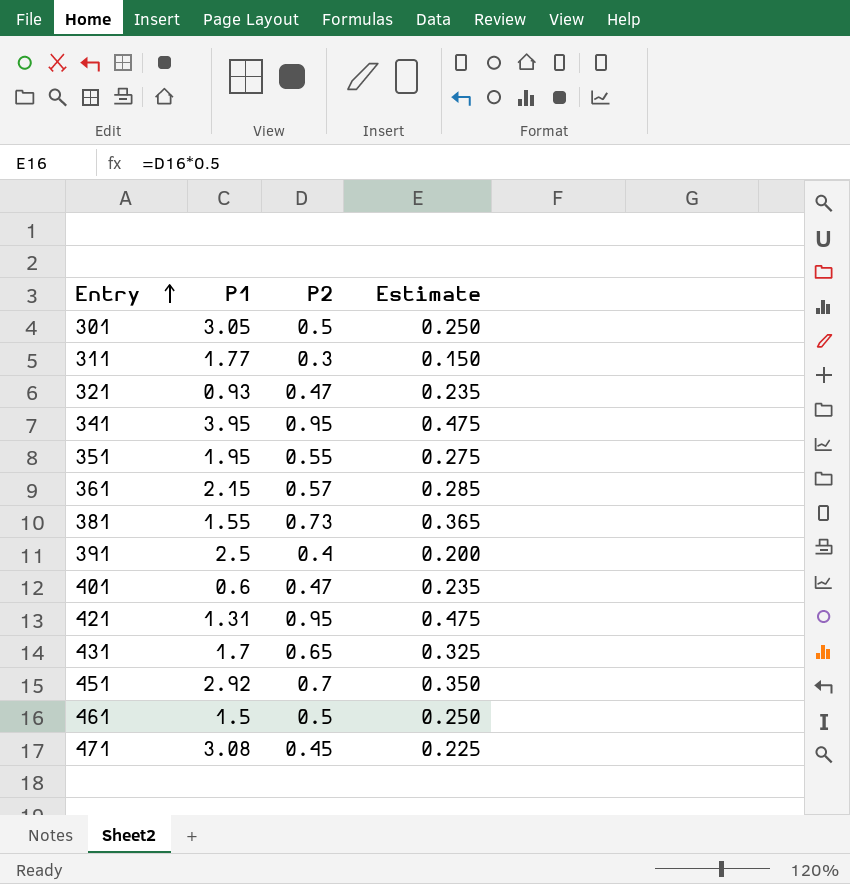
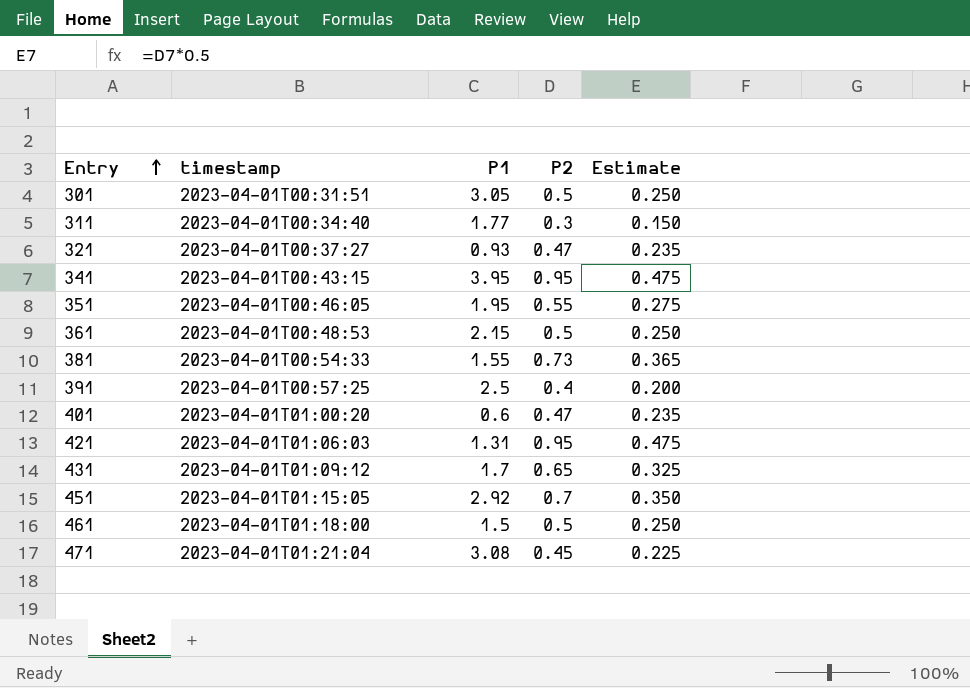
column timestamp | position: none -> 2
361 | P2: 0.57 -> 0.5
361 | Estimate: 0.285 -> 0.250

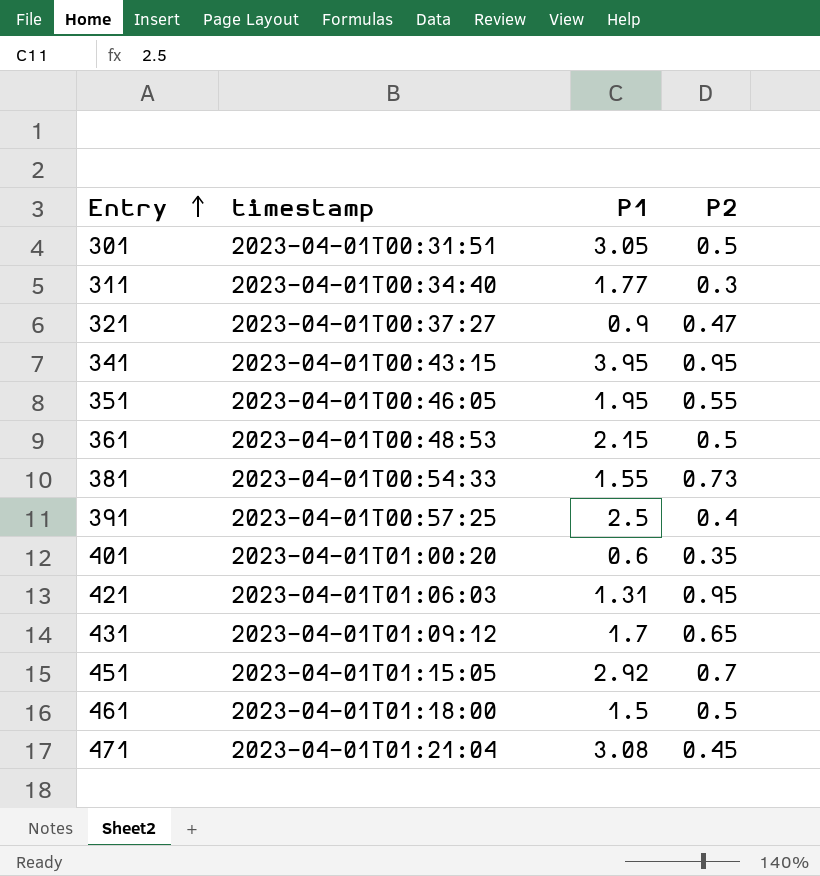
column Estimate | formula: [P2] * 0.5 -> none
321 | P1: 0.93 -> 0.9
401 | P2: 0.47 -> 0.35

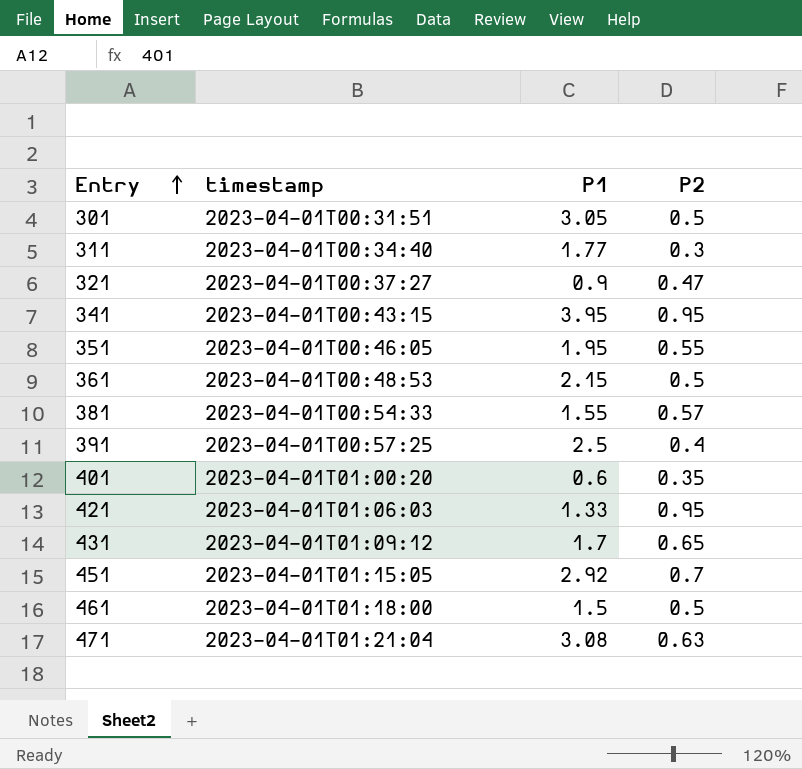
381 | P2: 0.73 -> 0.57
421 | P1: 1.31 -> 1.33
471 | P2: 0.45 -> 0.63

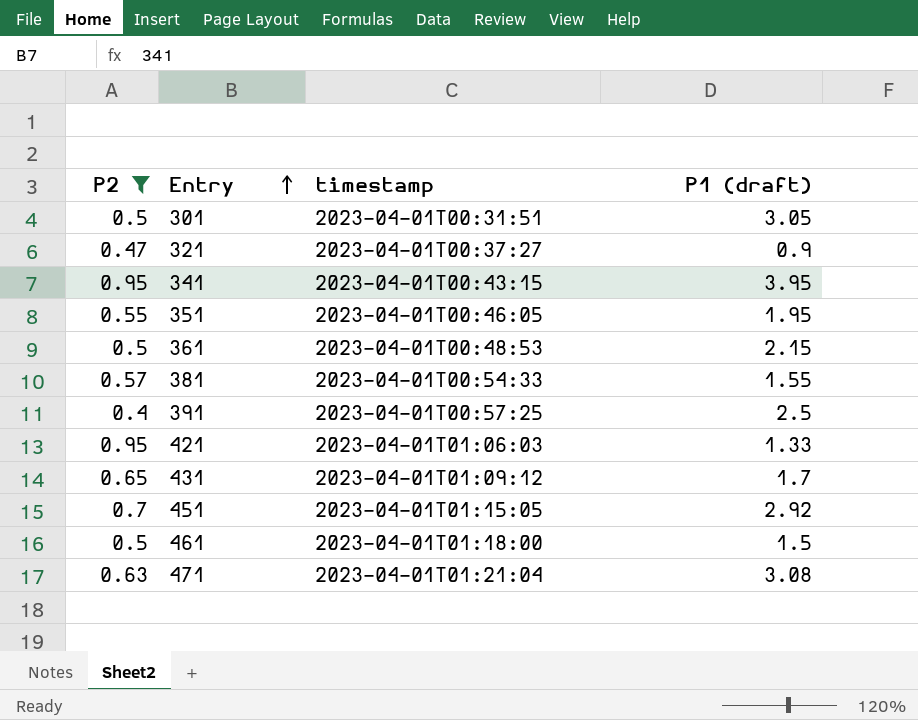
filter: none -> P2 >= 0.4
column P2 | position: 4 -> 1
column name: P1 -> P1 (draft)

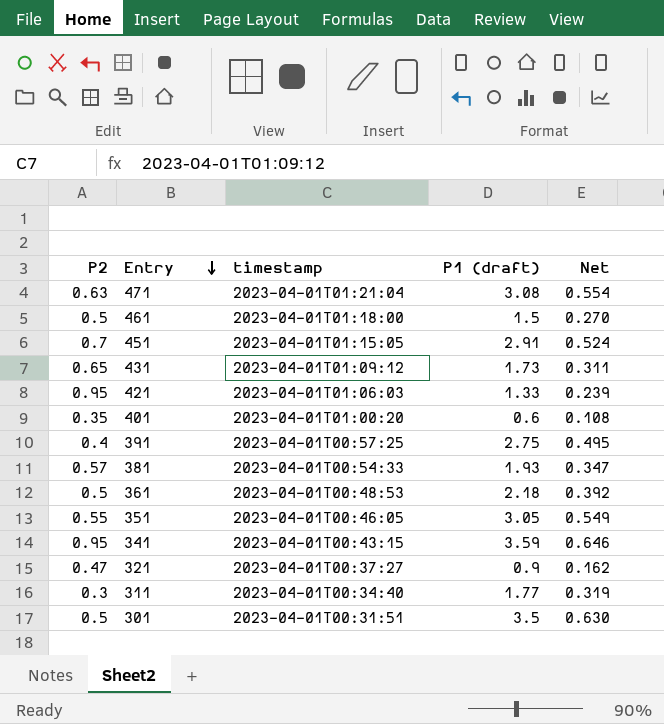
filter: P2 >= 0.4 -> none
row order: Entry ascending -> Entry descending
column Net | formula: none -> [P1 (draft)] * 0.18
451 | P1 (draft): 2.92 -> 2.91
431 | P1 (draft): 1.7 -> 1.73
391 | P1 (draft): 2.5 -> 2.75
381 | P1 (draft): 1.55 -> 1.93
361 | P1 (draft): 2.15 -> 2.18
351 | P1 (draft): 1.95 -> 3.05
341 | P1 (draft): 3.95 -> 3.59
301 | P1 (draft): 3.05 -> 3.5

